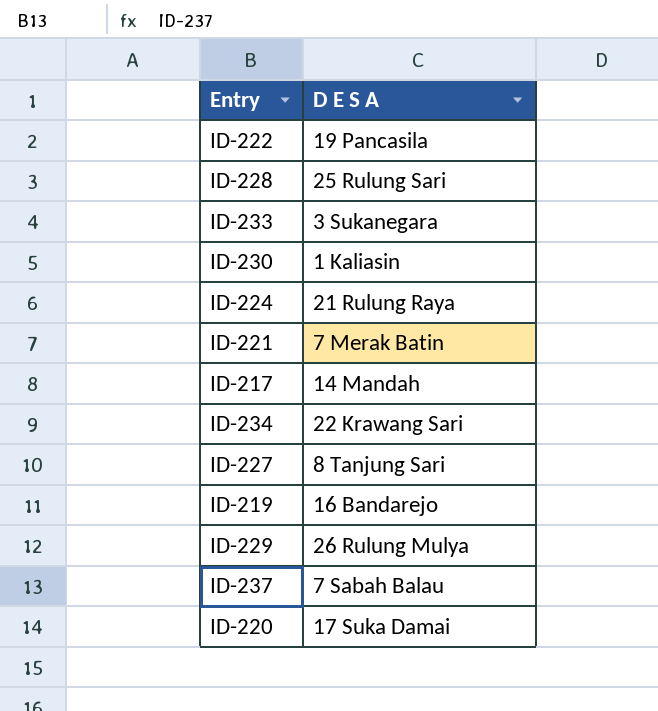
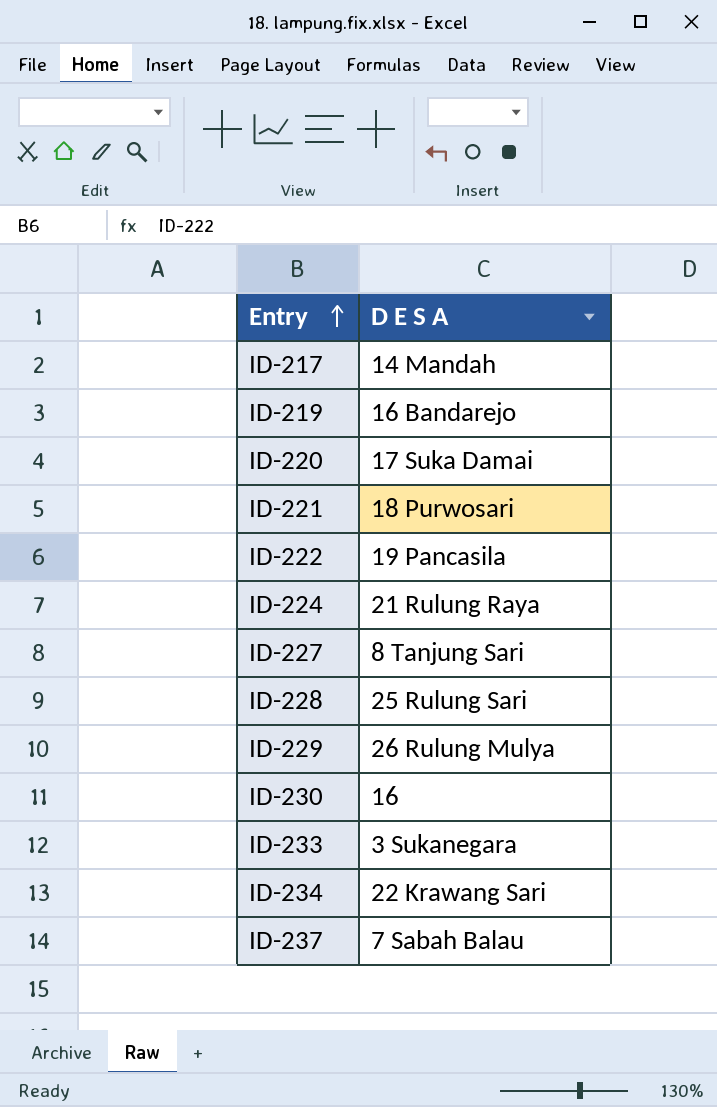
row order: none -> Entry ascending
ID-221 | D E S A: 7 Merak Batin -> 18 Purwosari
ID-230 | D E S A: 1 Kaliasin -> 16

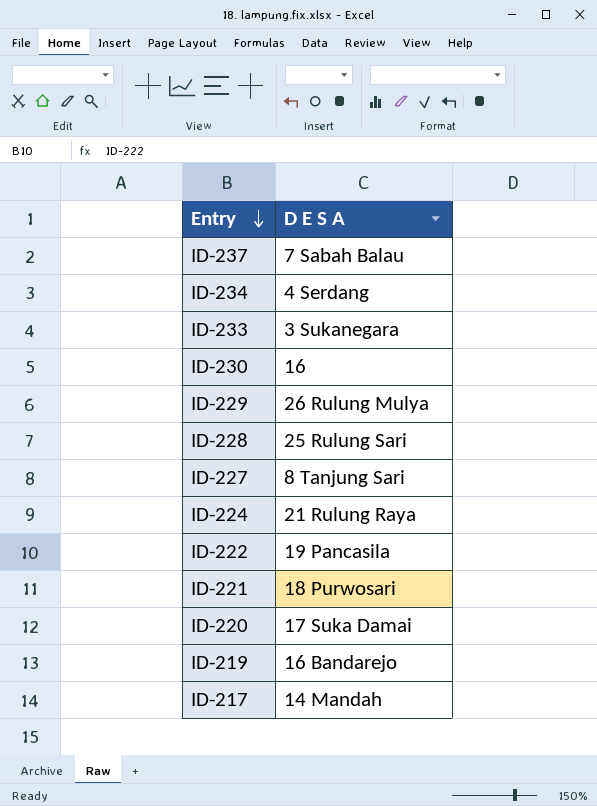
row order: Entry ascending -> Entry descending
ID-234 | D E S A: 22 Krawang Sari -> 4 Serdang

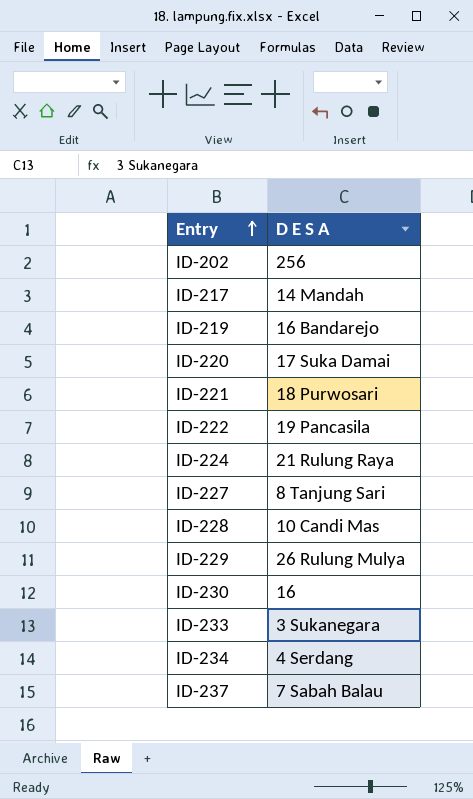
row order: Entry descending -> Entry ascending
row ID-202: none -> 256
ID-228 | D E S A: 25 Rulung Sari -> 10 Candi Mas

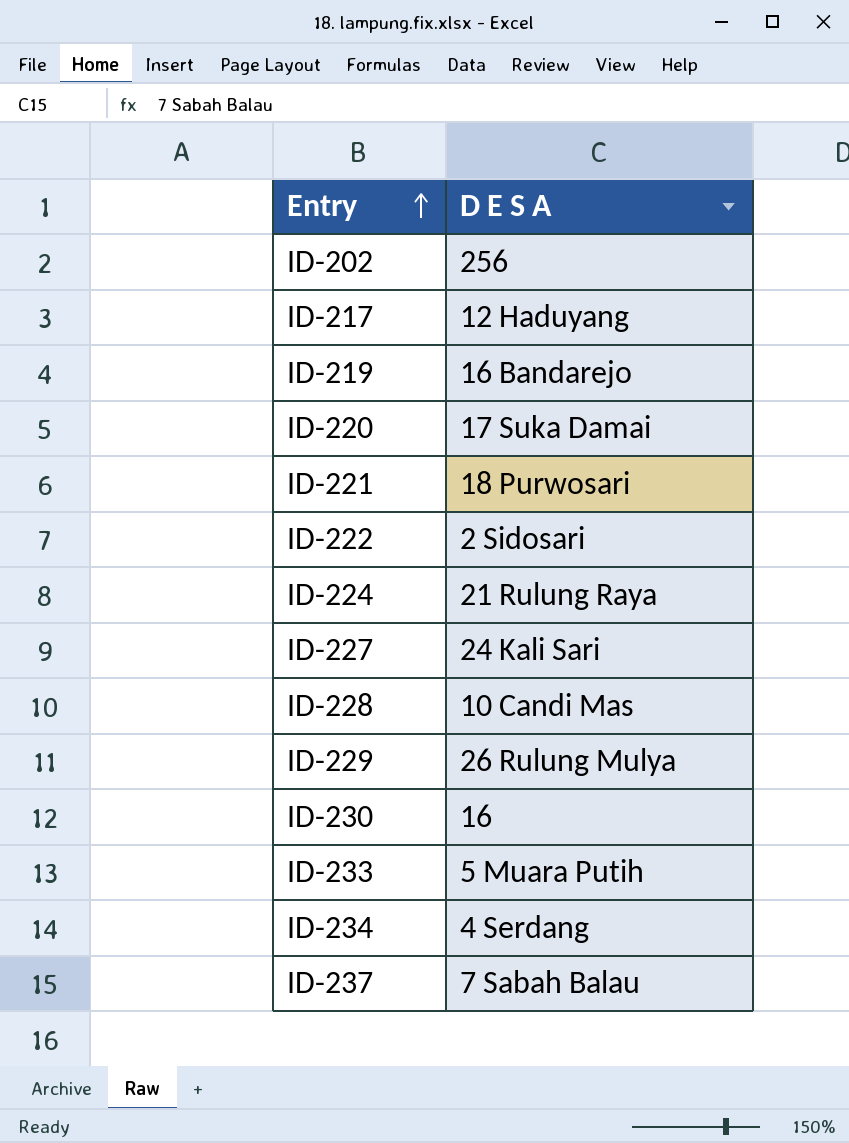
ID-217 | D E S A: 14 Mandah -> 12 Haduyang
ID-222 | D E S A: 19 Pancasila -> 2 Sidosari
ID-227 | D E S A: 8 Tanjung Sari -> 24 Kali Sari
ID-233 | D E S A: 3 Sukanegara -> 5 Muara Putih

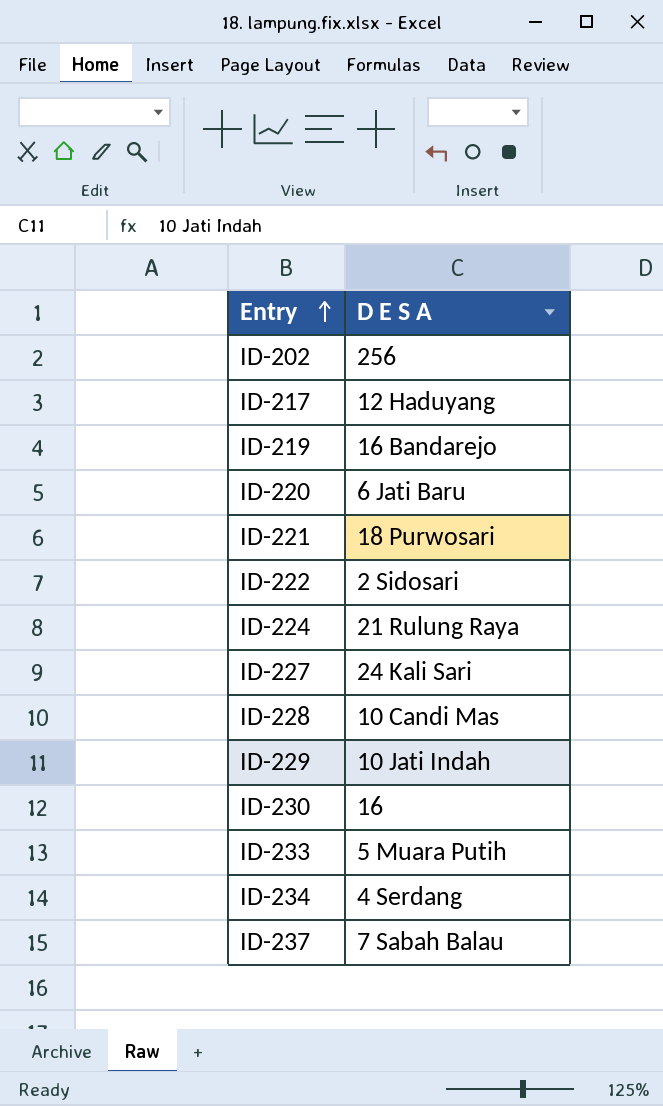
ID-220 | D E S A: 17 Suka Damai -> 6 Jati Baru
ID-229 | D E S A: 26 Rulung Mulya -> 10 Jati Indah

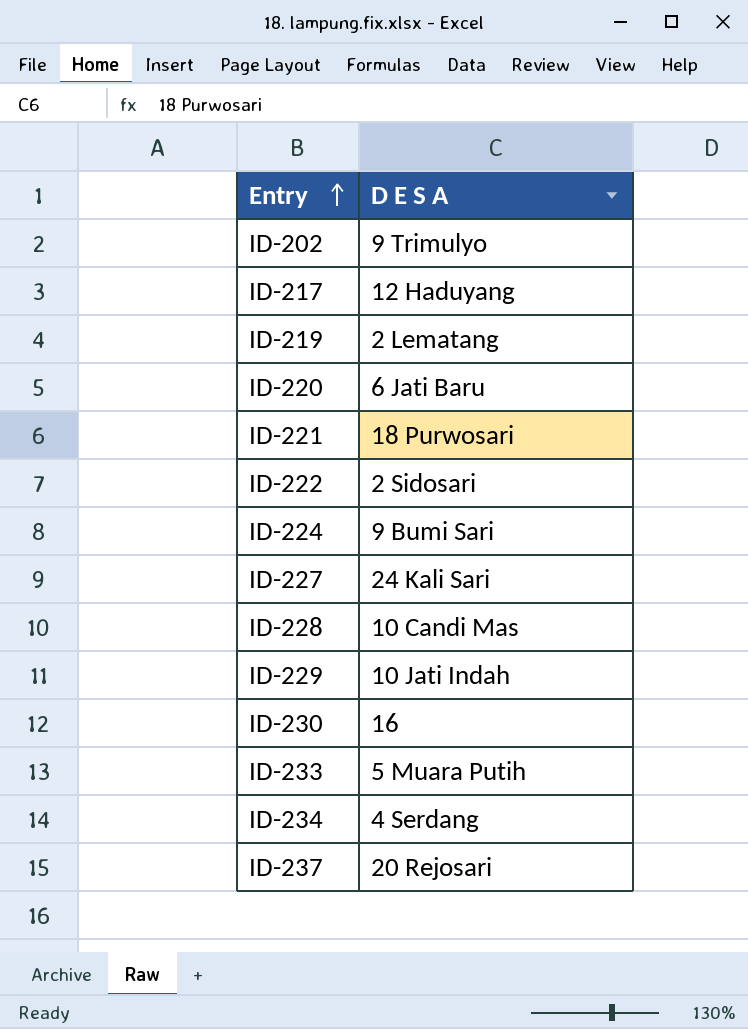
ID-202 | D E S A: 256 -> 9 Trimulyo
ID-219 | D E S A: 16 Bandarejo -> 2 Lematang
ID-224 | D E S A: 21 Rulung Raya -> 9 Bumi Sari
ID-237 | D E S A: 7 Sabah Balau -> 20 Rejosari

